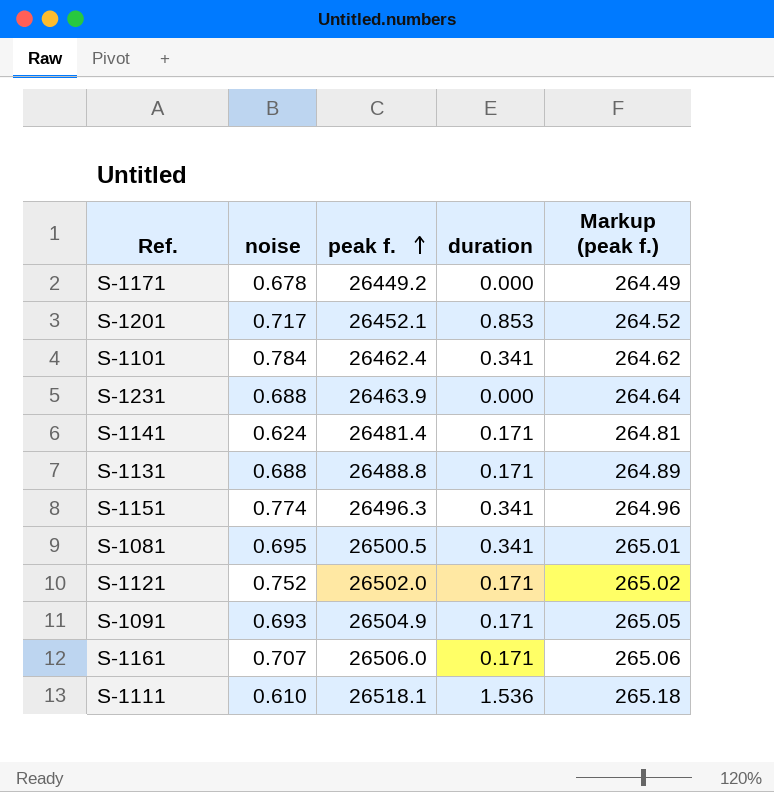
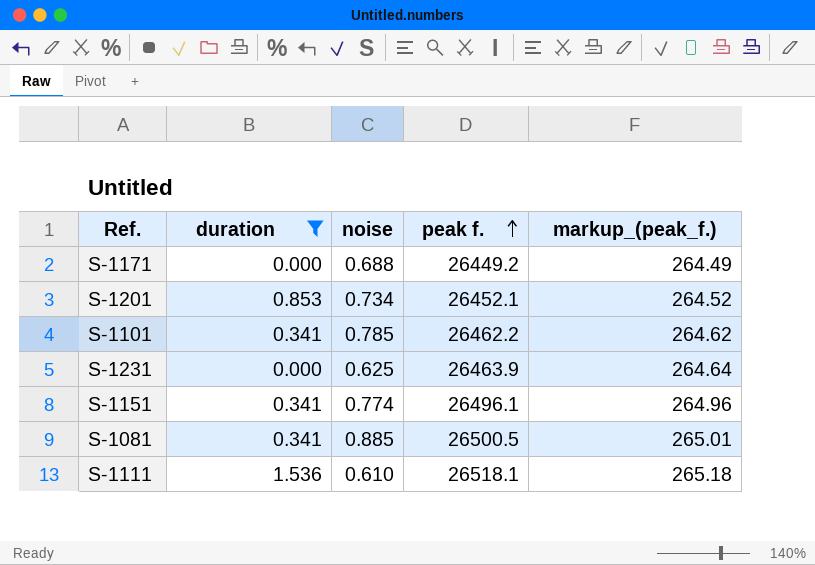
filter: none -> duration != 0.171
column duration | position: 4 -> 2
column name: Markup (peak f.) -> markup_(peak_f.)
S-1171 | noise: 0.678 -> 0.688
S-1201 | noise: 0.717 -> 0.734
S-1101 | noise: 0.784 -> 0.785
S-1101 | peak f.: 26462.4 -> 26462.2
S-1231 | noise: 0.688 -> 0.625
S-1151 | peak f.: 26496.3 -> 26496.1
S-1081 | noise: 0.695 -> 0.885

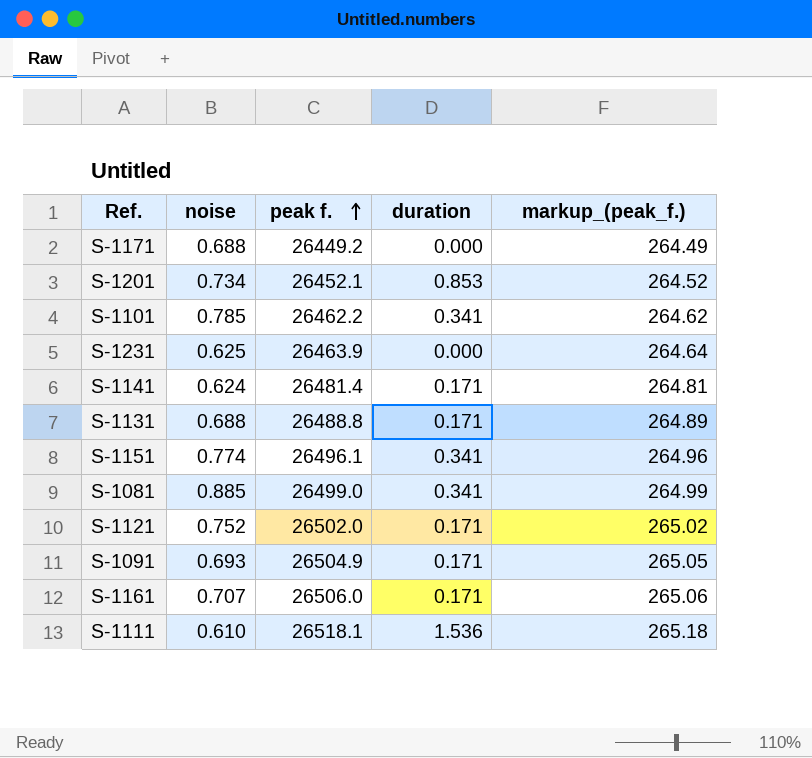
filter: duration != 0.171 -> none
column duration | position: 2 -> 4
S-1081 | peak f.: 26500.5 -> 26499.0
S-1081 | markup_(peak_f.): 265.01 -> 264.99

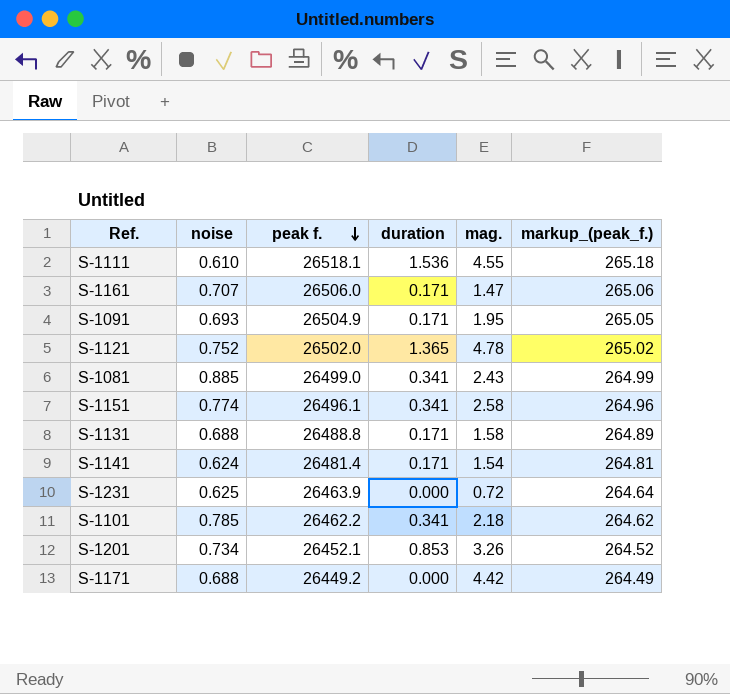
row order: peak f. ascending -> peak f. descending
column mag. | position: none -> 5
S-1121 | duration: 0.171 -> 1.365

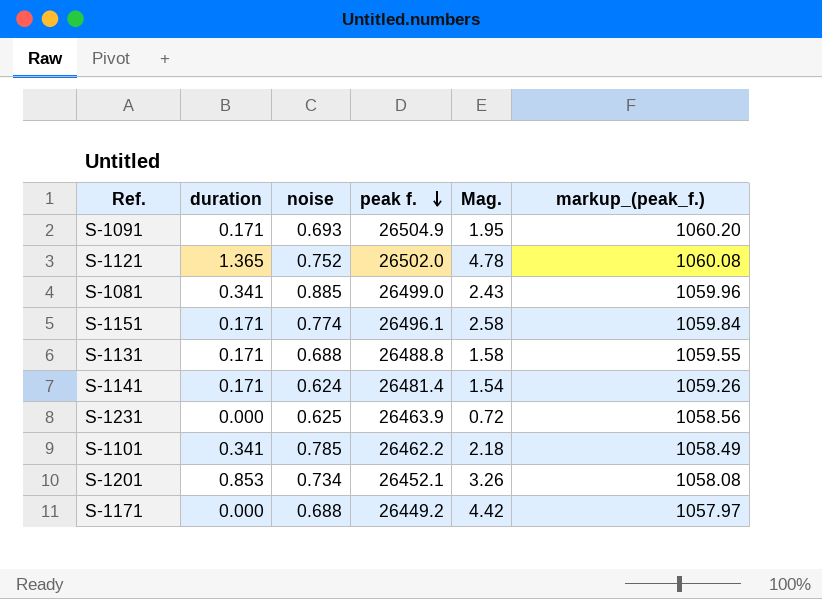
column duration | position: 4 -> 2
column name: mag. -> Mag.
column markup_(peak_f.) | formula: [peak f.] * 0.01 -> [peak f.] * 0.04
row S-1111: 0.610 | 26518.1 | 1.536 | 4.55 | 265.18 -> none
row S-1161: 0.707 | 26506.0 | 0.171 | 1.47 | 265.06 -> none
S-1151 | duration: 0.341 -> 0.171

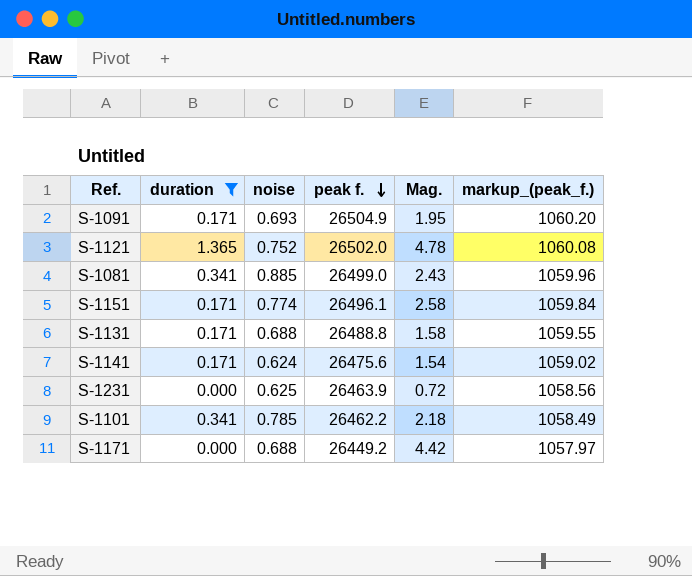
filter: none -> duration != 0.853
S-1141 | peak f.: 26481.4 -> 26475.6
S-1141 | markup_(peak_f.): 1059.26 -> 1059.02

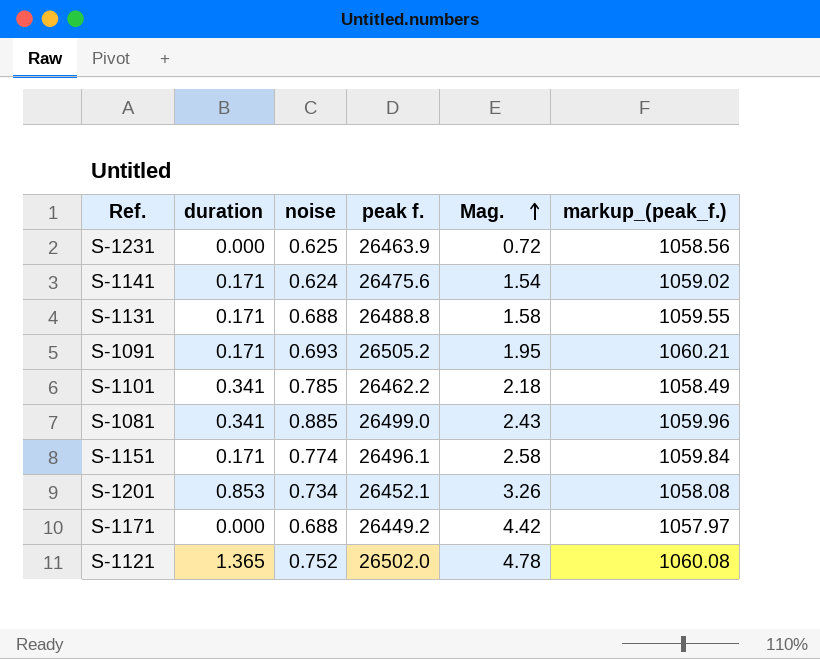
filter: duration != 0.853 -> none
row order: peak f. descending -> Mag. ascending
S-1091 | peak f.: 26504.9 -> 26505.2
S-1091 | markup_(peak_f.): 1060.20 -> 1060.21

